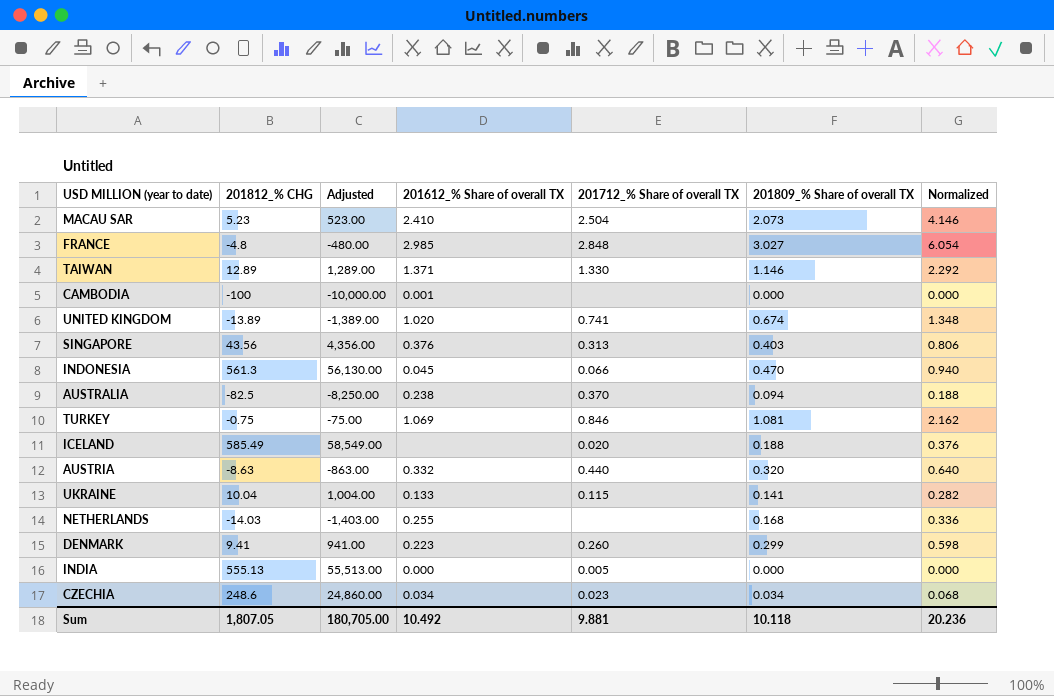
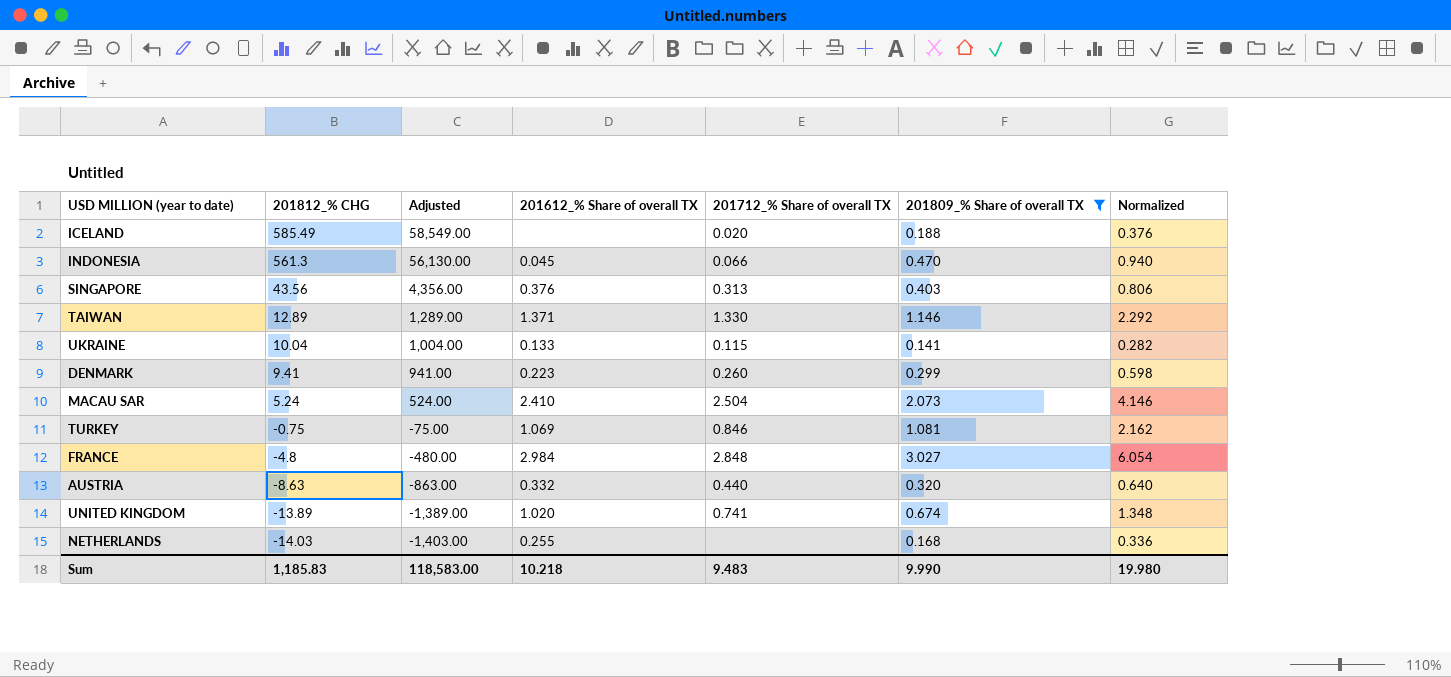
filter: none -> 201809_% Share of overall TX >= 0.141
row order: none -> 201812_% CHG descending
MACAU SAR | 201812_% CHG: 5.23 -> 5.24
MACAU SAR | Adjusted: 523.00 -> 524.00
FRANCE | 201612_% Share of overall TX: 2.985 -> 2.984
Sum | 201812_% CHG: 1,807.05 -> 1,185.83
Sum | Adjusted: 180,705.00 -> 118,583.00
Sum | 201612_% Share of overall TX: 10.492 -> 10.218
Sum | 201712_% Share of overall TX: 9.881 -> 9.483
Sum | 201809_% Share of overall TX: 10.118 -> 9.990
Sum | Normalized: 20.236 -> 19.980

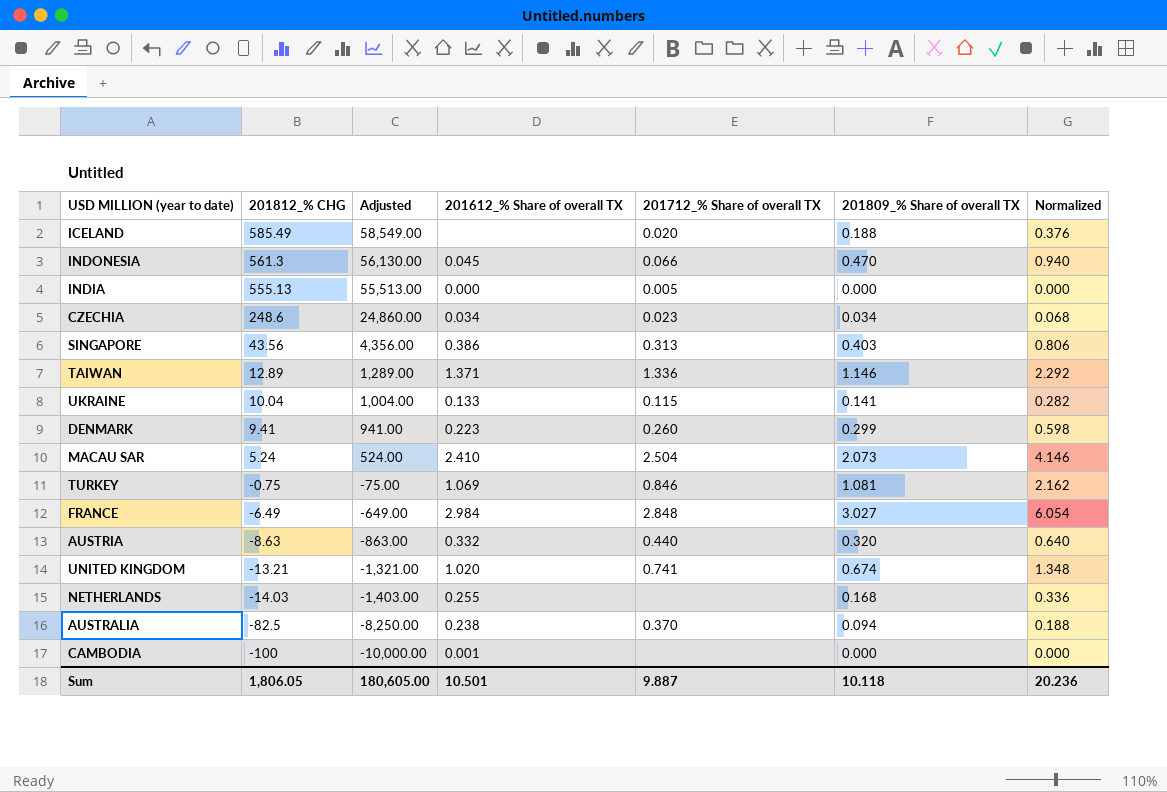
filter: 201809_% Share of overall TX >= 0.141 -> none
SINGAPORE | 201612_% Share of overall TX: 0.376 -> 0.386
TAIWAN | 201712_% Share of overall TX: 1.330 -> 1.336
FRANCE | 201812_% CHG: -4.8 -> -6.49
FRANCE | Adjusted: -480.00 -> -649.00
UNITED KINGDOM | 201812_% CHG: -13.89 -> -13.21
UNITED KINGDOM | Adjusted: -1,389.00 -> -1,321.00
Sum | 201812_% CHG: 1,185.83 -> 1,806.05
Sum | Adjusted: 118,583.00 -> 180,605.00
Sum | 201612_% Share of overall TX: 10.218 -> 10.501
Sum | 201712_% Share of overall TX: 9.483 -> 9.887
Sum | 201809_% Share of overall TX: 9.990 -> 10.118
Sum | Normalized: 19.980 -> 20.236

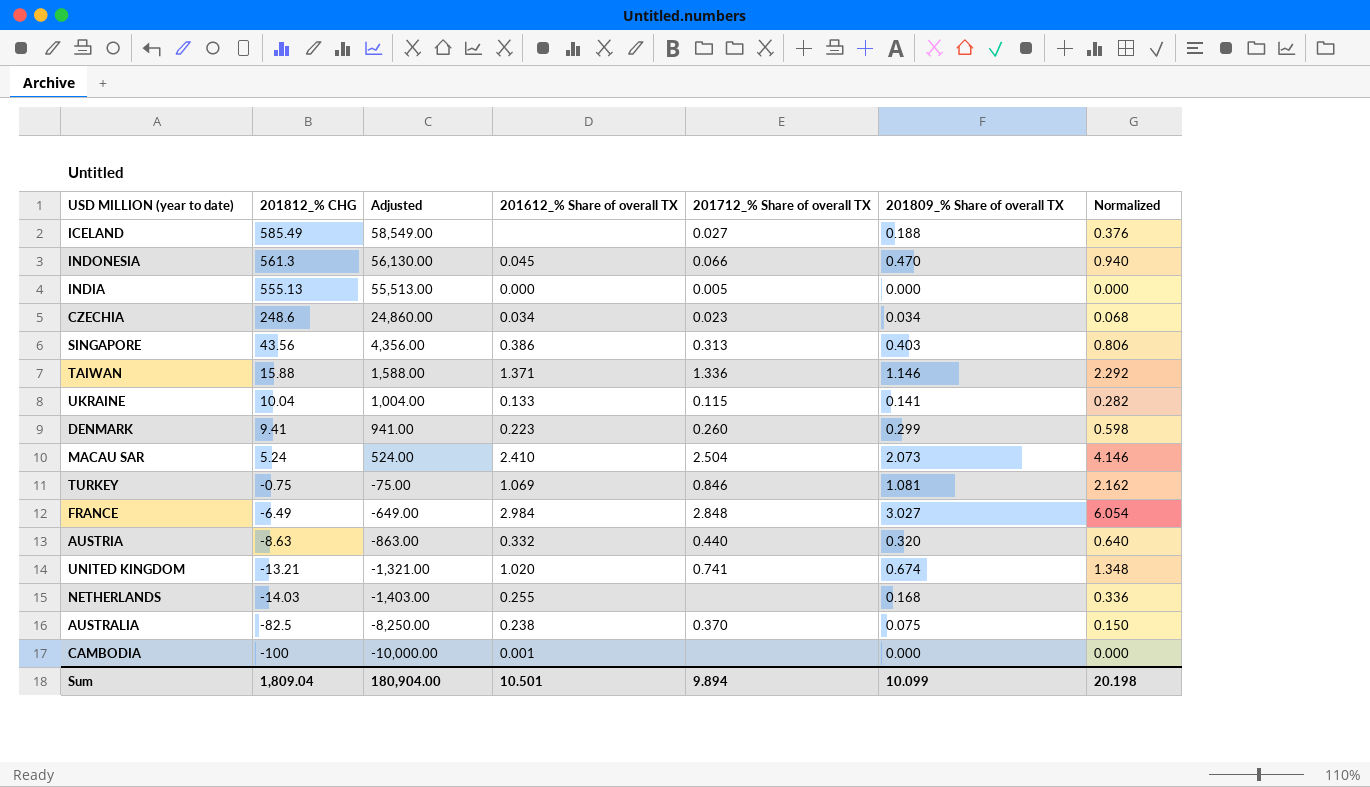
ICELAND | 201712_% Share of overall TX: 0.020 -> 0.027
TAIWAN | 201812_% CHG: 12.89 -> 15.88
TAIWAN | Adjusted: 1,289.00 -> 1,588.00
AUSTRALIA | 201809_% Share of overall TX: 0.094 -> 0.075
AUSTRALIA | Normalized: 0.188 -> 0.150
Sum | 201812_% CHG: 1,806.05 -> 1,809.04
Sum | Adjusted: 180,605.00 -> 180,904.00
Sum | 201712_% Share of overall TX: 9.887 -> 9.894
Sum | 201809_% Share of overall TX: 10.118 -> 10.099
Sum | Normalized: 20.236 -> 20.198

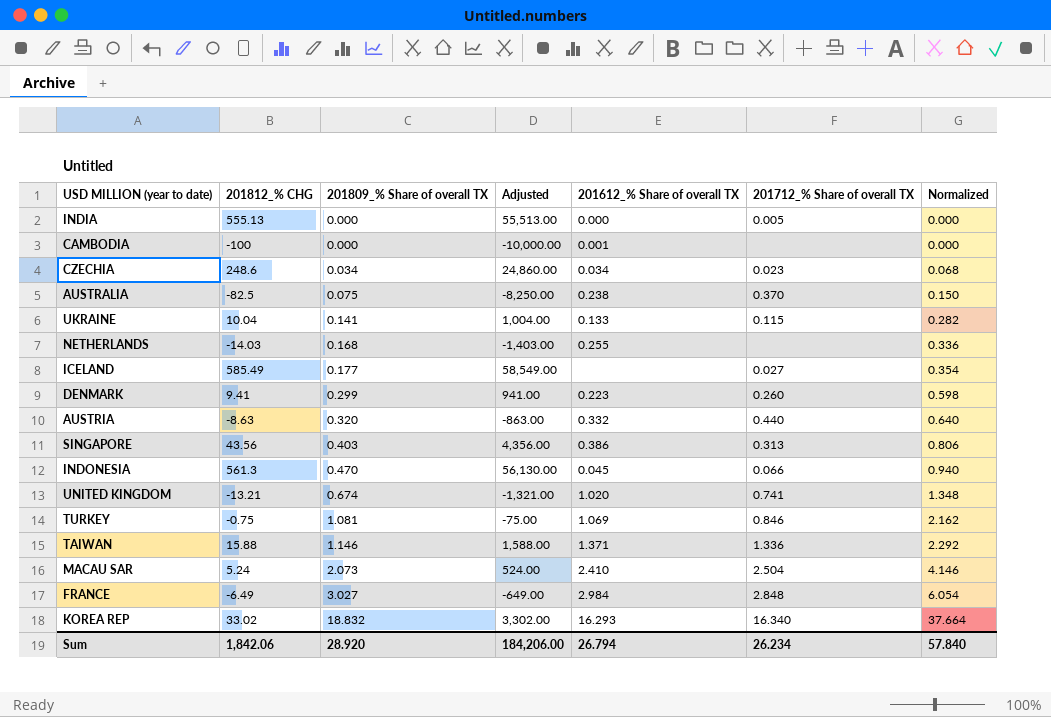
row order: 201812_% CHG descending -> 201809_% Share of overall TX ascending
column 201809_% Share of overall TX | position: 6 -> 3
ICELAND | 201809_% Share of overall TX: 0.188 -> 0.177
ICELAND | Normalized: 0.376 -> 0.354
row KOREA REP: none -> 33.02 | 18.832 | 3,302.00 | 16.293 | 16.340 | 37.664
Sum | 201812_% CHG: 1,809.04 -> 1,842.06
Sum | 201809_% Share of overall TX: 10.099 -> 28.920
Sum | Adjusted: 180,904.00 -> 184,206.00
Sum | 201612_% Share of overall TX: 10.501 -> 26.794
Sum | 201712_% Share of overall TX: 9.894 -> 26.234
Sum | Normalized: 20.198 -> 57.840

